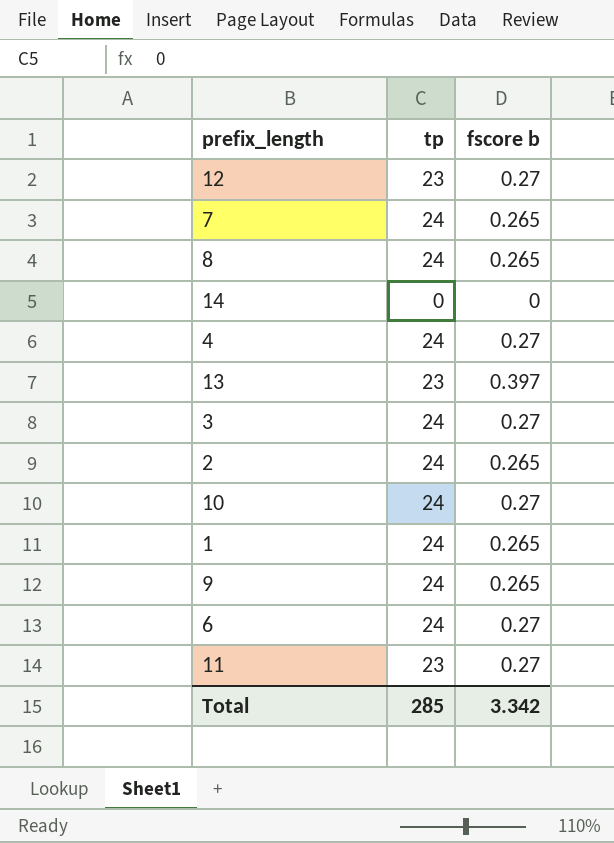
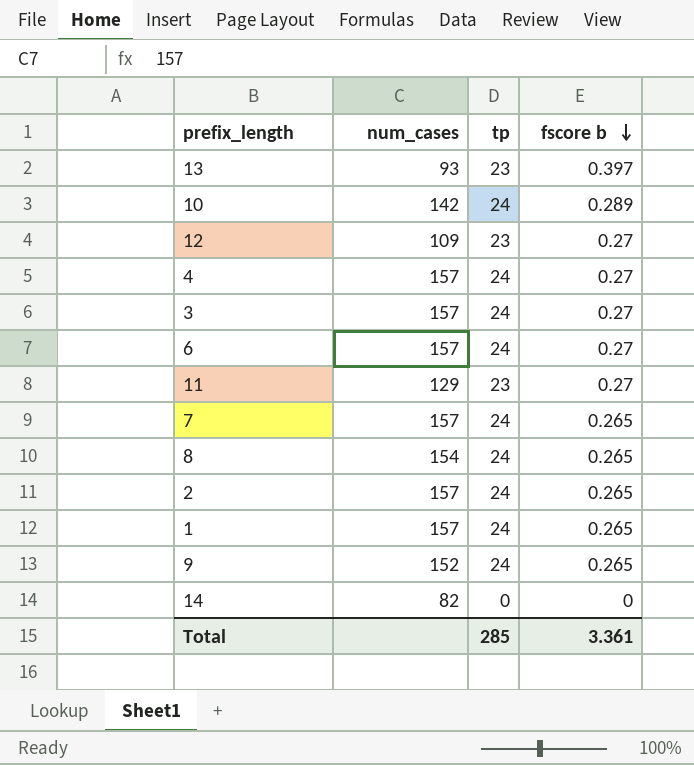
row order: none -> fscore b descending
column num_cases | position: none -> 2
10 | fscore b: 0.27 -> 0.289
Total | fscore b: 3.342 -> 3.361

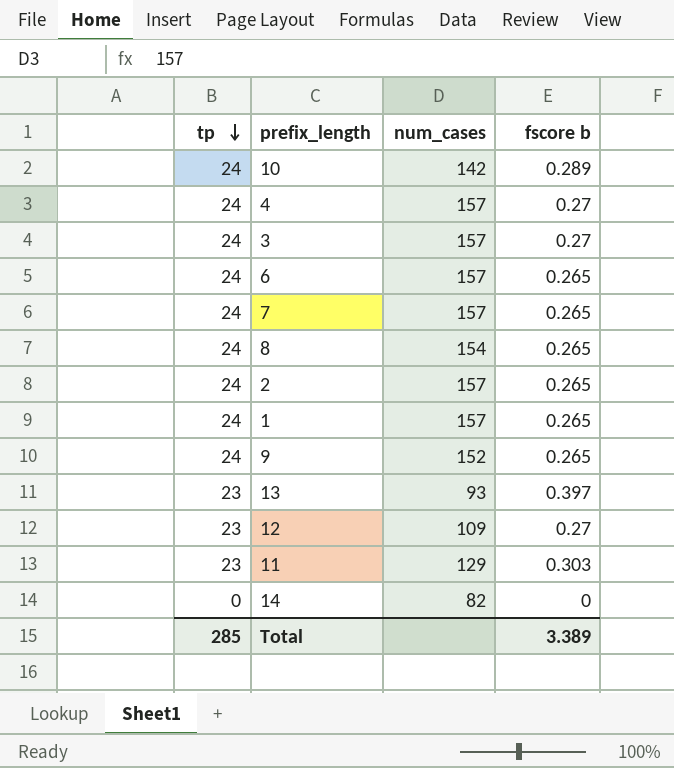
row order: fscore b descending -> tp descending
column tp | position: 3 -> 1
6 | fscore b: 0.27 -> 0.265
11 | fscore b: 0.27 -> 0.303
Total | fscore b: 3.361 -> 3.389

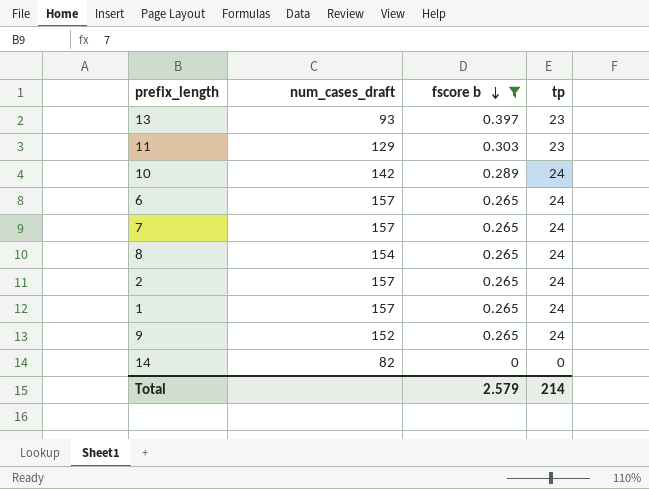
filter: none -> fscore b != 0.27
row order: tp descending -> fscore b descending
column name: num_cases -> num_cases_draft
column tp | position: 1 -> 4
Total | fscore b: 3.389 -> 2.579
Total | tp: 285 -> 214

